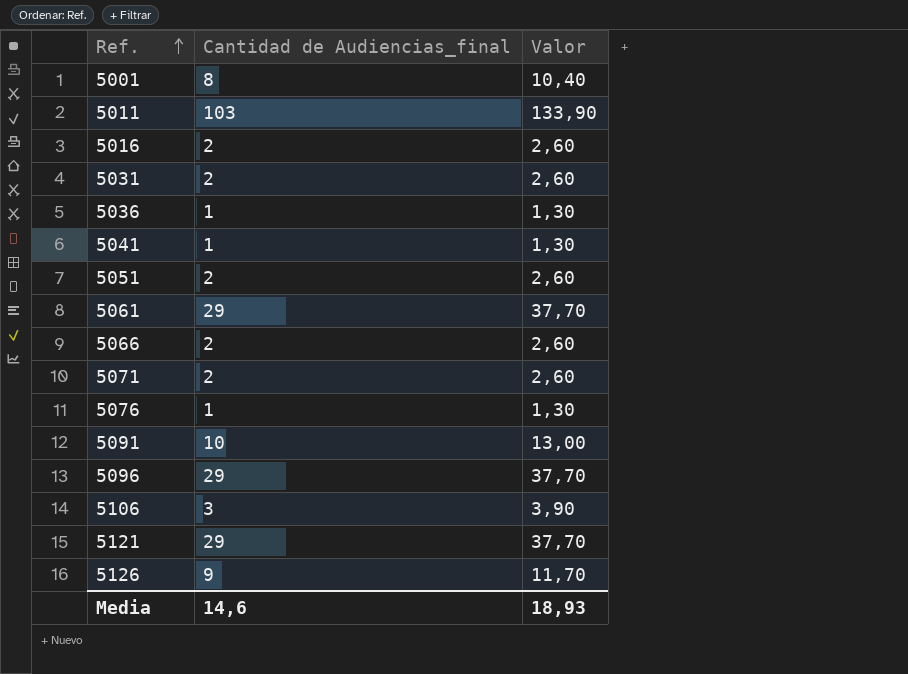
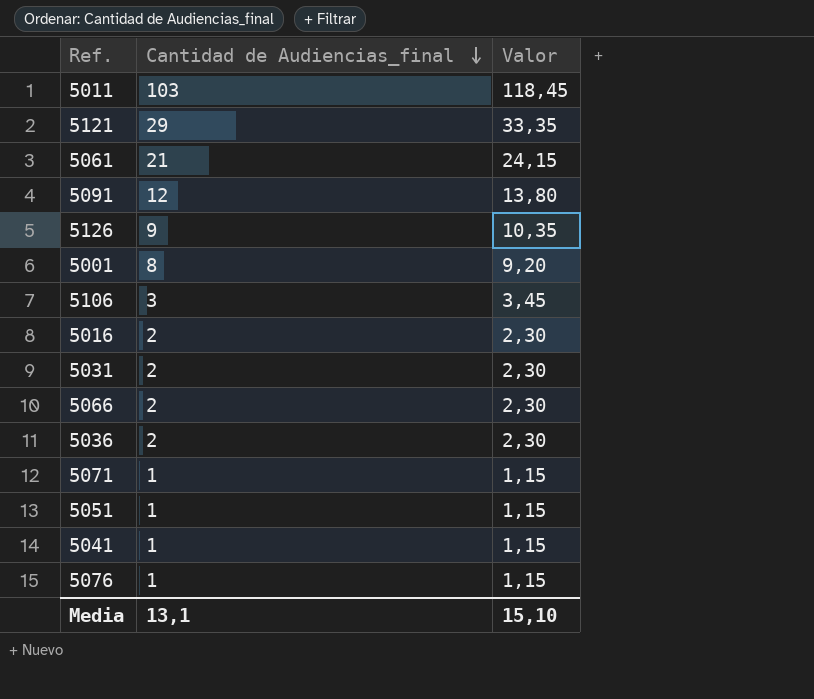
row order: Ref. ascending -> Cantidad de Audiencias_final descending
column Valor | formula: [Cantidad de Audiencias_final] * 1,3 -> [Cantidad de Audiencias_final] * 1,15
row 5096: 29 | 37,70 -> none
5061 | Cantidad de Audiencias_final: 29 -> 21
5091 | Cantidad de Audiencias_final: 10 -> 12
5036 | Cantidad de Audiencias_final: 1 -> 2
5071 | Cantidad de Audiencias_final: 2 -> 1
5051 | Cantidad de Audiencias_final: 2 -> 1
Media | Cantidad de Audiencias_final: 14,6 -> 13,1
Media | Valor: 18,93 -> 15,10

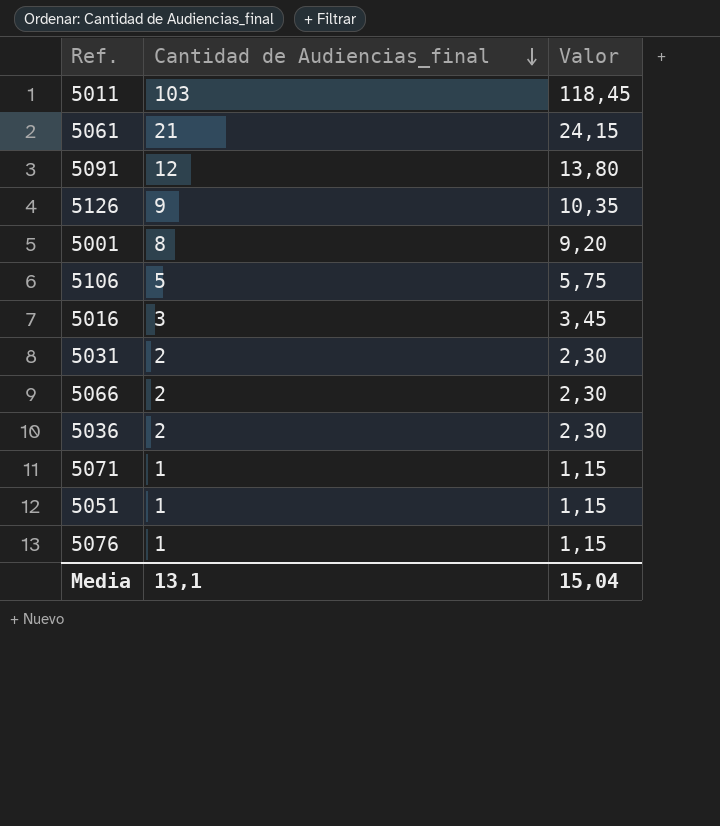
row 5121: 29 | 33,35 -> none
row 5041: 1 | 1,15 -> none
5106 | Cantidad de Audiencias_final: 3 -> 5
5106 | Valor: 3,45 -> 5,75
5016 | Cantidad de Audiencias_final: 2 -> 3
5016 | Valor: 2,30 -> 3,45
Media | Valor: 15,10 -> 15,04

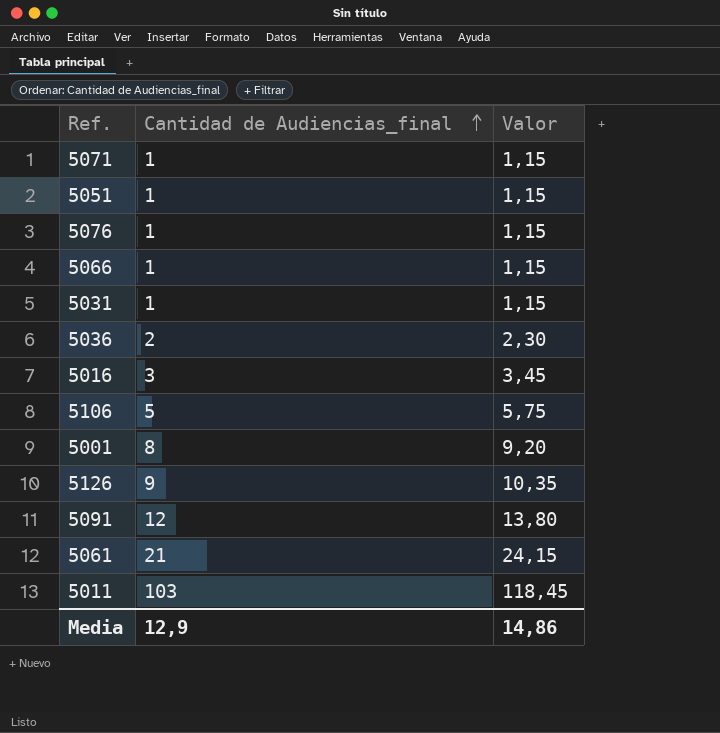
row order: Cantidad de Audiencias_final descending -> Cantidad de Audiencias_final ascending
5066 | Cantidad de Audiencias_final: 2 -> 1
5066 | Valor: 2,30 -> 1,15
5031 | Cantidad de Audiencias_final: 2 -> 1
5031 | Valor: 2,30 -> 1,15
Media | Cantidad de Audiencias_final: 13,1 -> 12,9
Media | Valor: 15,04 -> 14,86

